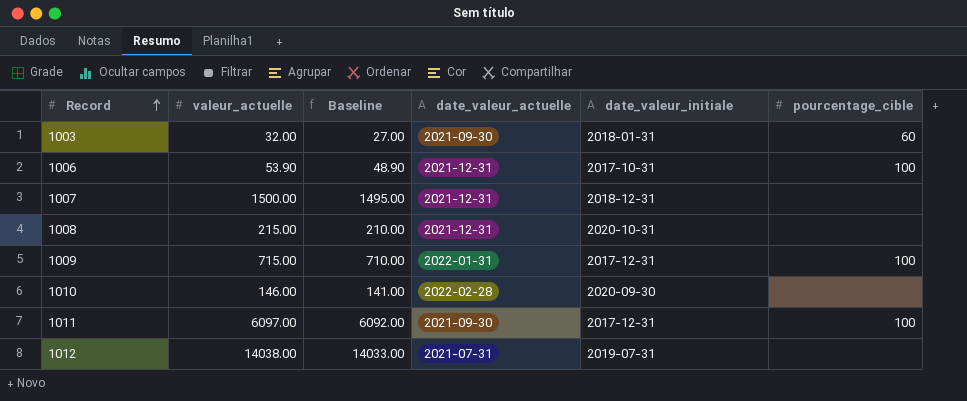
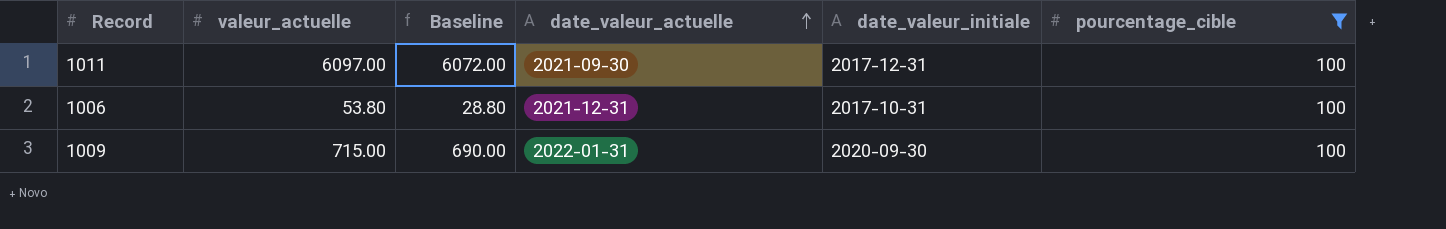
filter: none -> pourcentage_cible = 100
row order: Record ascending -> date_valeur_actuelle ascending
column Baseline | formula: [valeur_actuelle] - 5 -> [valeur_actuelle] - 25
1006 | valeur_actuelle: 53.90 -> 53.80
1009 | date_valeur_initiale: 2017-12-31 -> 2020-09-30

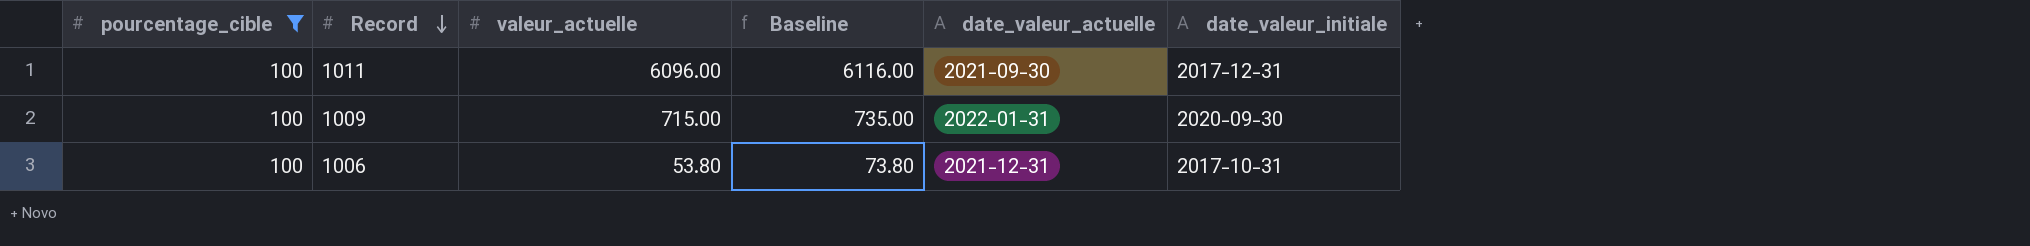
row order: date_valeur_actuelle ascending -> Record descending
column pourcentage_cible | position: 6 -> 1
column Baseline | formula: [valeur_actuelle] - 25 -> [valeur_actuelle] + 20
1011 | valeur_actuelle: 6097.00 -> 6096.00

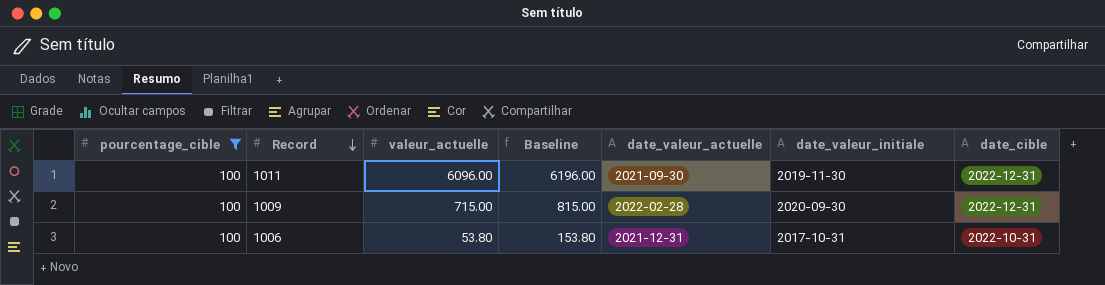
column Baseline | formula: [valeur_actuelle] + 20 -> [valeur_actuelle] + 100
column date_cible | position: none -> 7
1011 | date_valeur_initiale: 2017-12-31 -> 2019-11-30
1009 | date_valeur_actuelle: 2022-01-31 -> 2022-02-28

